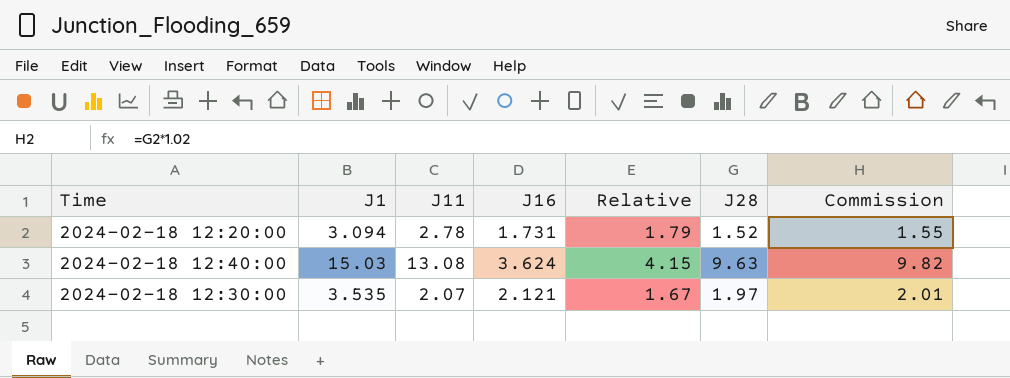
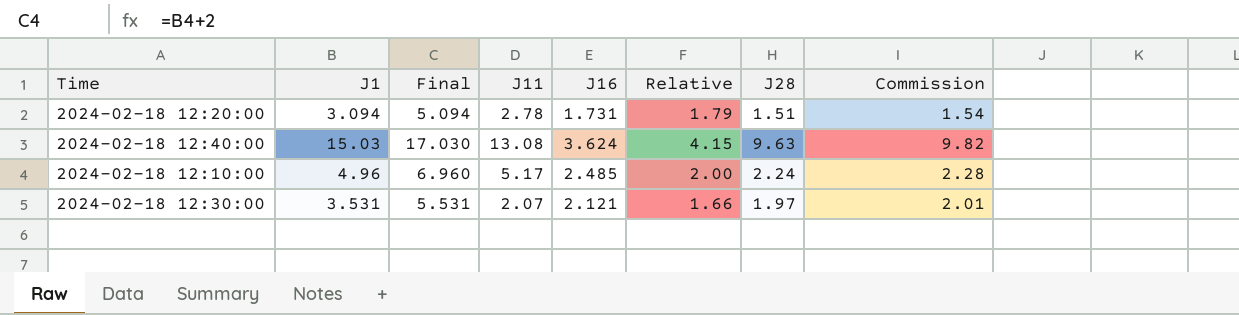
column Final | formula: none -> [J1] + 2
2024-02-18 12:20:00 | J28: 1.52 -> 1.51
2024-02-18 12:20:00 | Commission: 1.55 -> 1.54
row 2024-02-18 12:10:00: none -> 4.96 | 6.960 | 5.17 | 2.485 | 2.00 | 2.24 | 2.28
2024-02-18 12:30:00 | J1: 3.535 -> 3.531
2024-02-18 12:30:00 | Relative: 1.67 -> 1.66

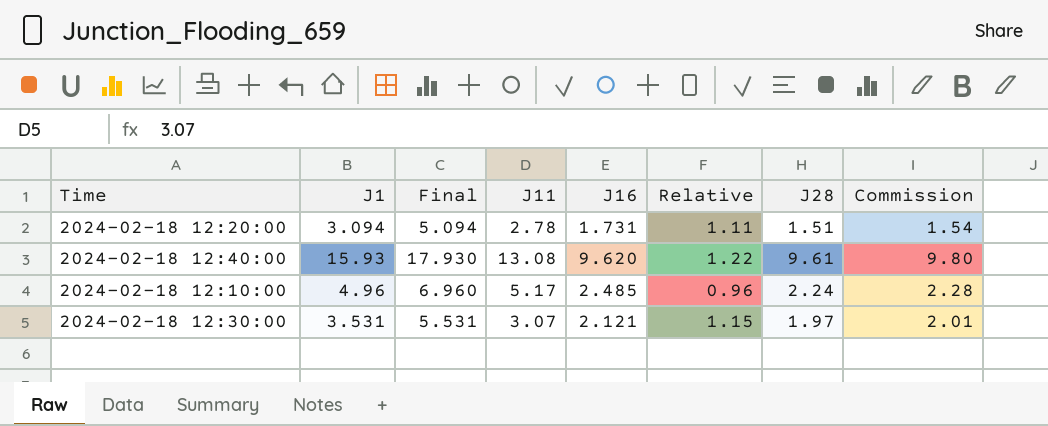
column Relative | formula: [J1] / [J16] -> [J1] / [J11]
2024-02-18 12:40:00 | J1: 15.03 -> 15.93
2024-02-18 12:40:00 | Final: 17.030 -> 17.930
2024-02-18 12:40:00 | J16: 3.624 -> 9.620
2024-02-18 12:40:00 | J28: 9.63 -> 9.61
2024-02-18 12:40:00 | Commission: 9.82 -> 9.80
2024-02-18 12:30:00 | J11: 2.07 -> 3.07

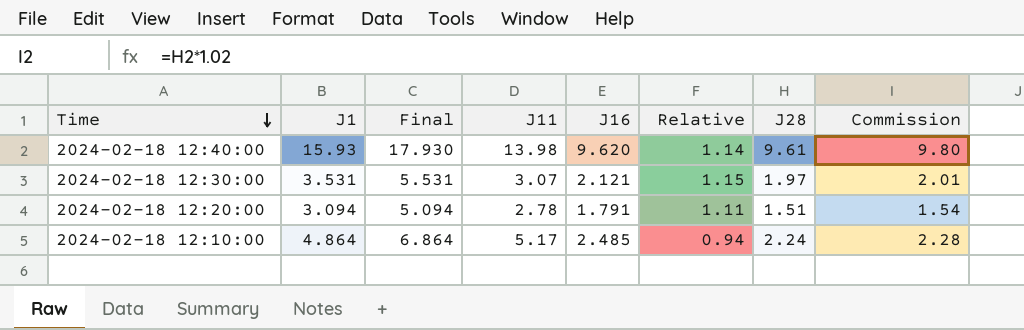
row order: none -> Time descending
2024-02-18 12:40:00 | J11: 13.08 -> 13.98
2024-02-18 12:40:00 | Relative: 1.22 -> 1.14
2024-02-18 12:20:00 | J16: 1.731 -> 1.791
2024-02-18 12:10:00 | J1: 4.96 -> 4.864
2024-02-18 12:10:00 | Final: 6.960 -> 6.864
2024-02-18 12:10:00 | Relative: 0.96 -> 0.94

